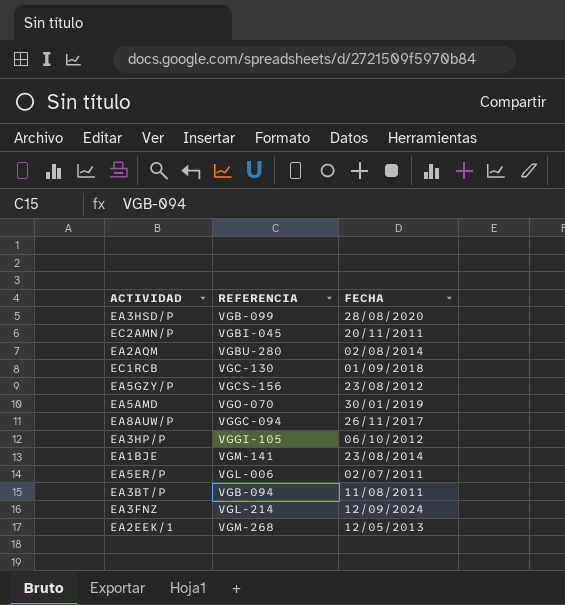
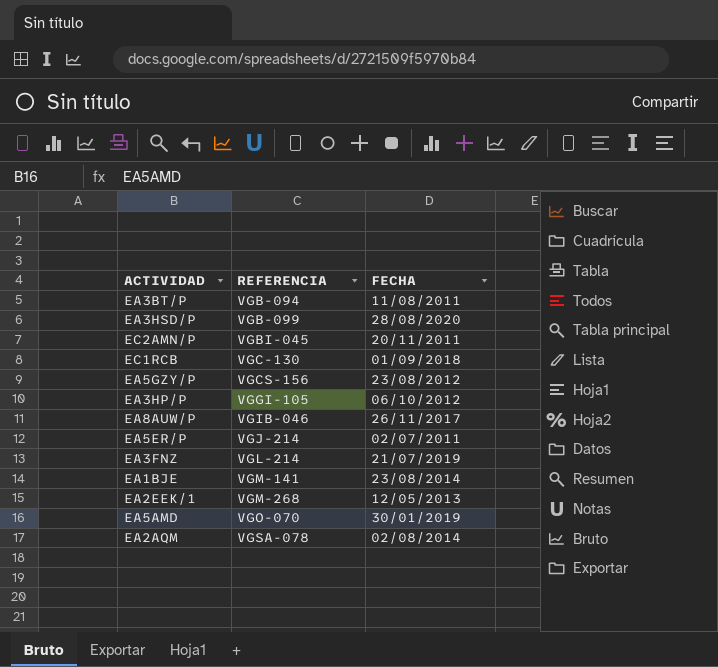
row order: none -> REFERENCIA ascending
EA8AUW/P | REFERENCIA: VGGC-094 -> VGIB-046
EA5ER/P | REFERENCIA: VGL-006 -> VGJ-214
EA3FNZ | FECHA: 12/09/2024 -> 21/07/2019
EA2AQM | REFERENCIA: VGBU-280 -> VGSA-078

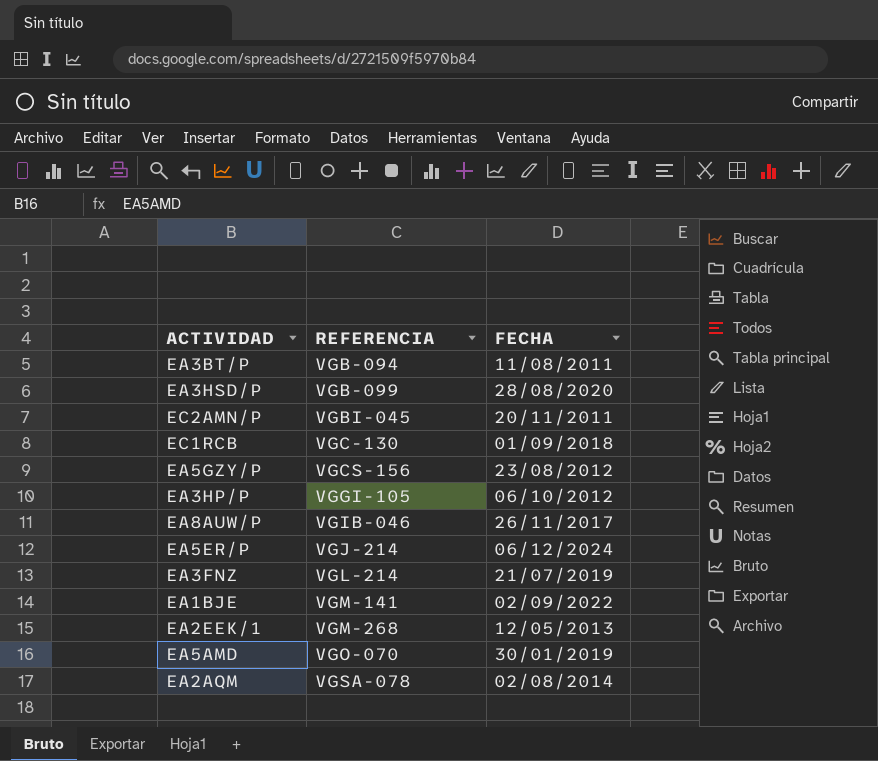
EA5ER/P | FECHA: 02/07/2011 -> 06/12/2024
EA1BJE | FECHA: 23/08/2014 -> 02/09/2022

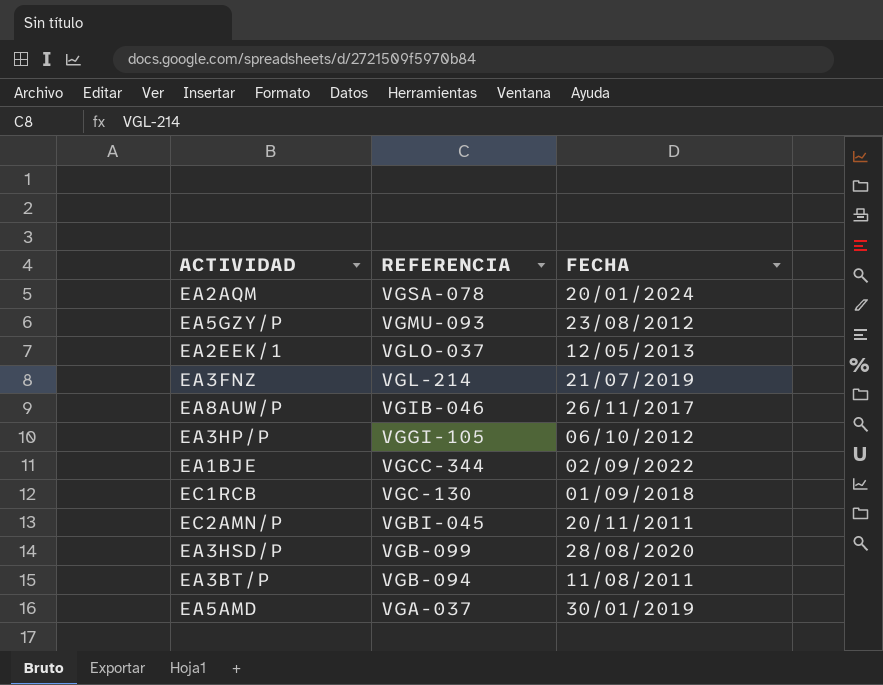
row order: REFERENCIA ascending -> REFERENCIA descending
row EA5ER/P: VGJ-214 | 06/12/2024 -> none
EA2AQM | FECHA: 02/08/2014 -> 20/01/2024
EA5GZY/P | REFERENCIA: VGCS-156 -> VGMU-093
EA2EEK/1 | REFERENCIA: VGM-268 -> VGLO-037
EA1BJE | REFERENCIA: VGM-141 -> VGCC-344
EA5AMD | REFERENCIA: VGO-070 -> VGA-037

